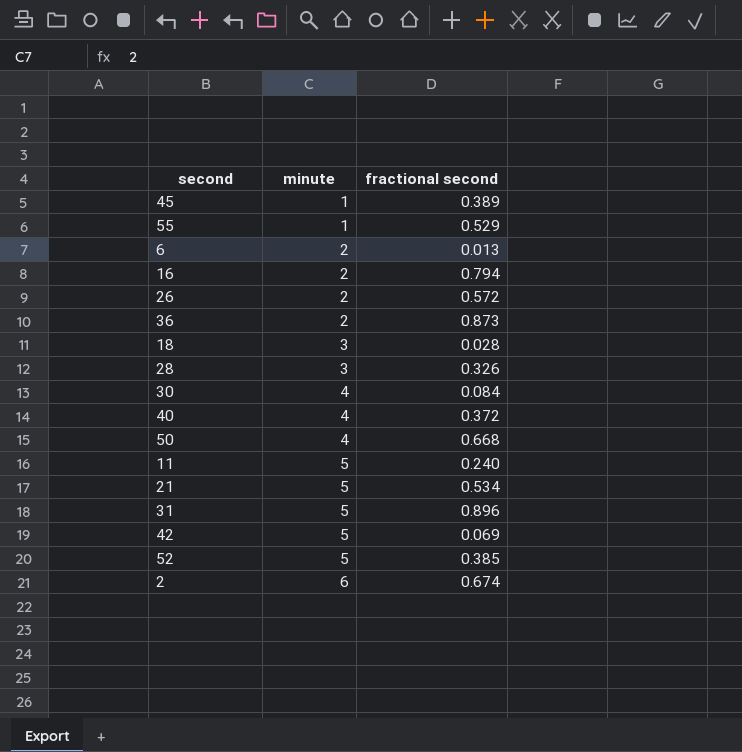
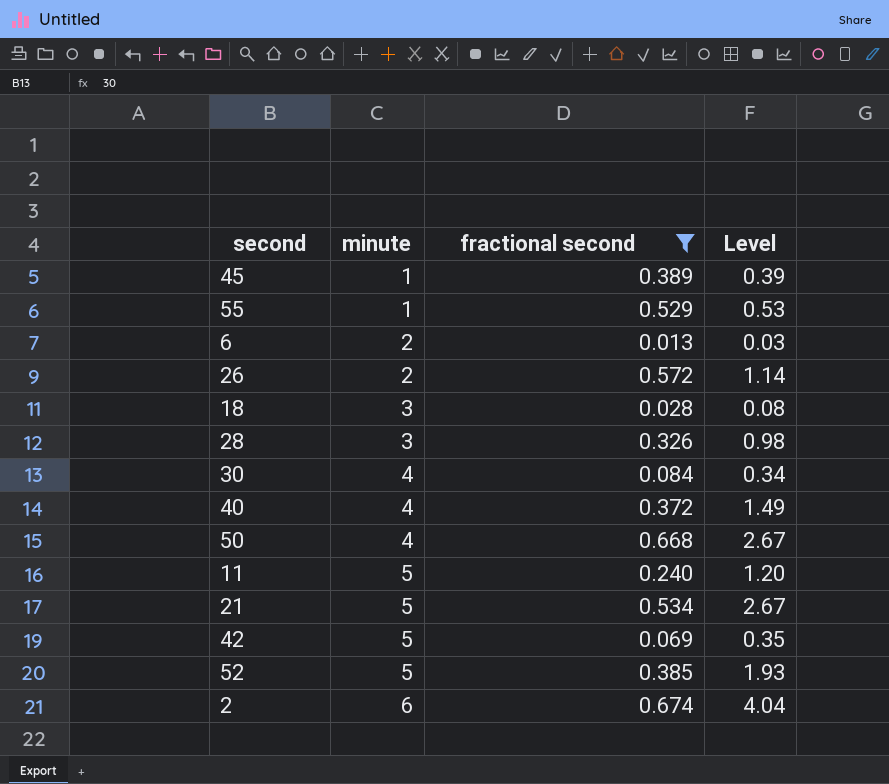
filter: none -> fractional second <= 0.674
column Level | formula: none -> [minute] * [fractional second]

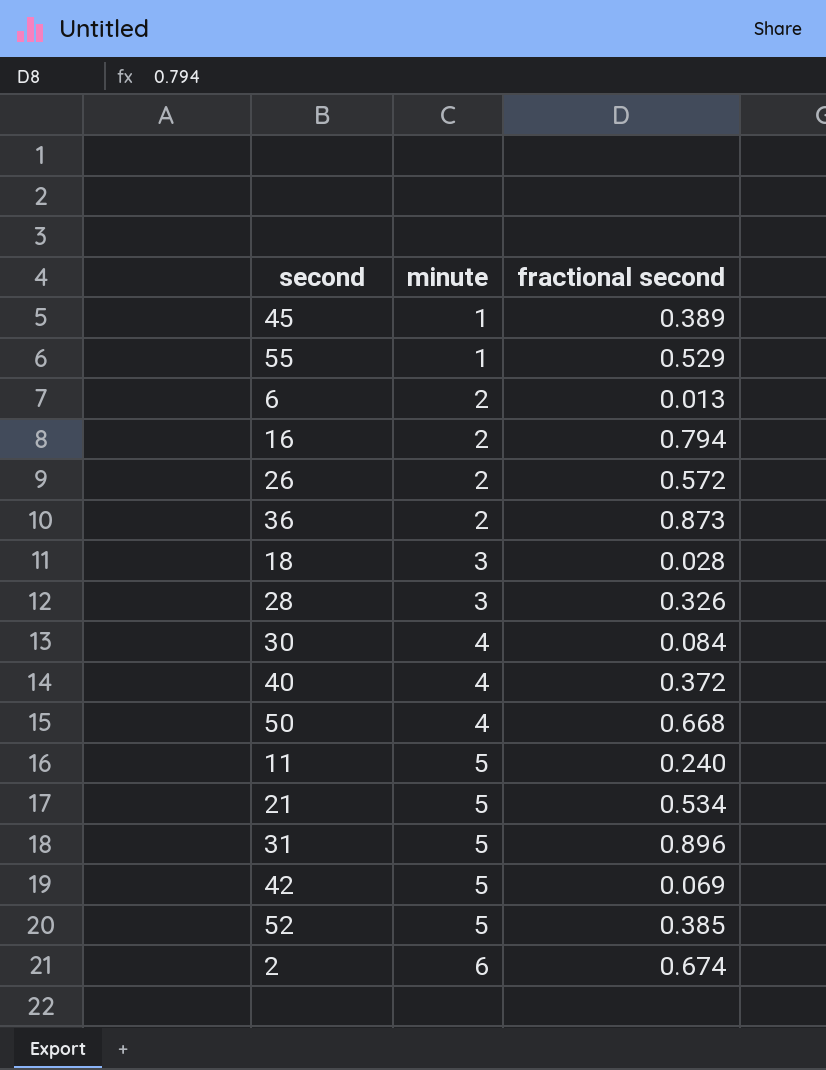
filter: fractional second <= 0.674 -> none
column Level | formula: [minute] * [fractional second] -> none

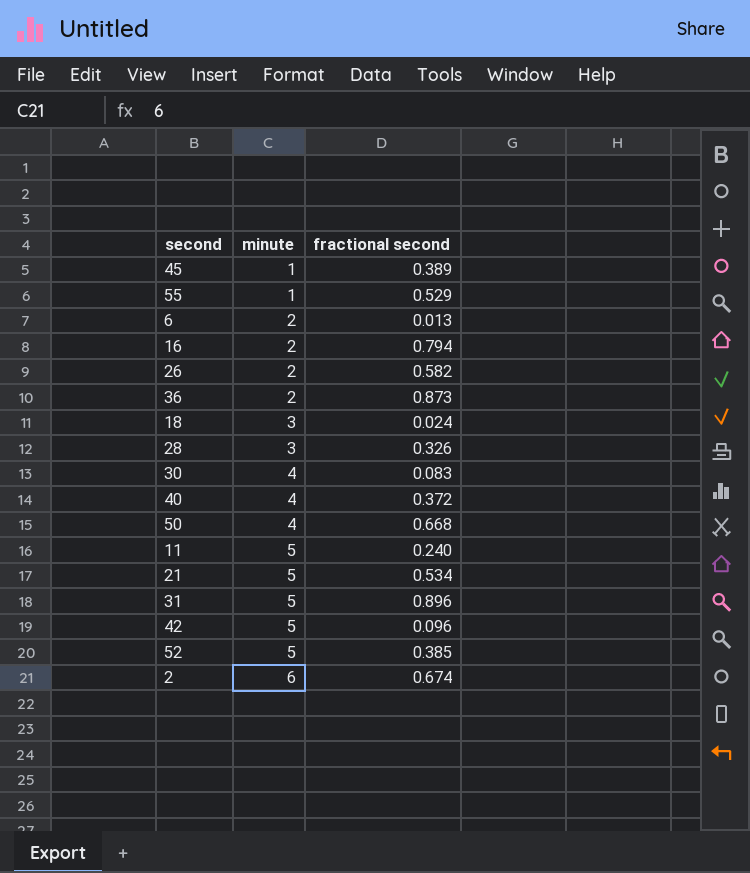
26 | fractional second: 0.572 -> 0.582
18 | fractional second: 0.028 -> 0.024
30 | fractional second: 0.084 -> 0.083
42 | fractional second: 0.069 -> 0.096

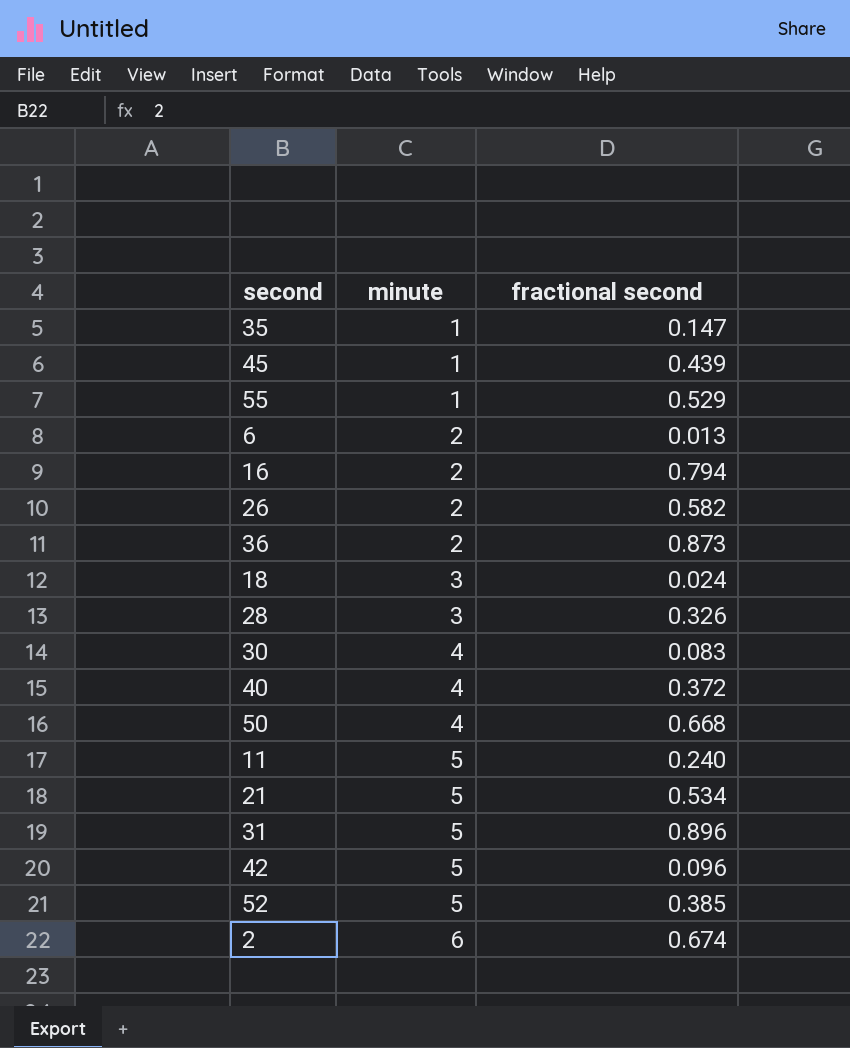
row 35: none -> 1 | 0.147
45 | fractional second: 0.389 -> 0.439

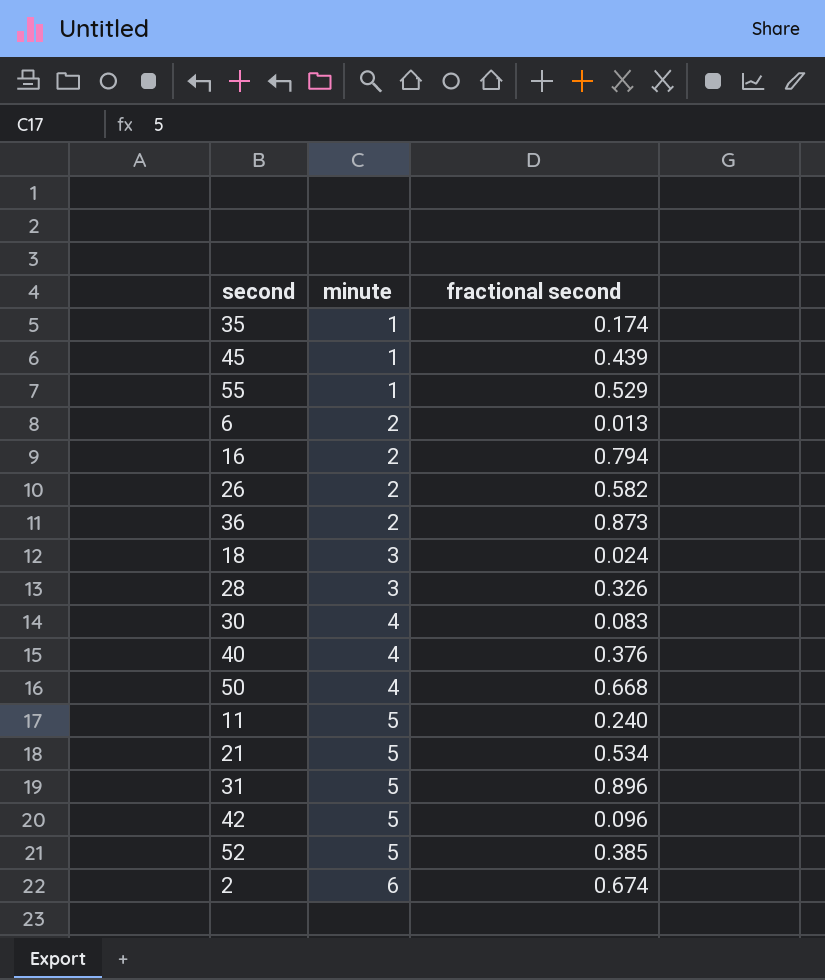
35 | fractional second: 0.147 -> 0.174
40 | fractional second: 0.372 -> 0.376

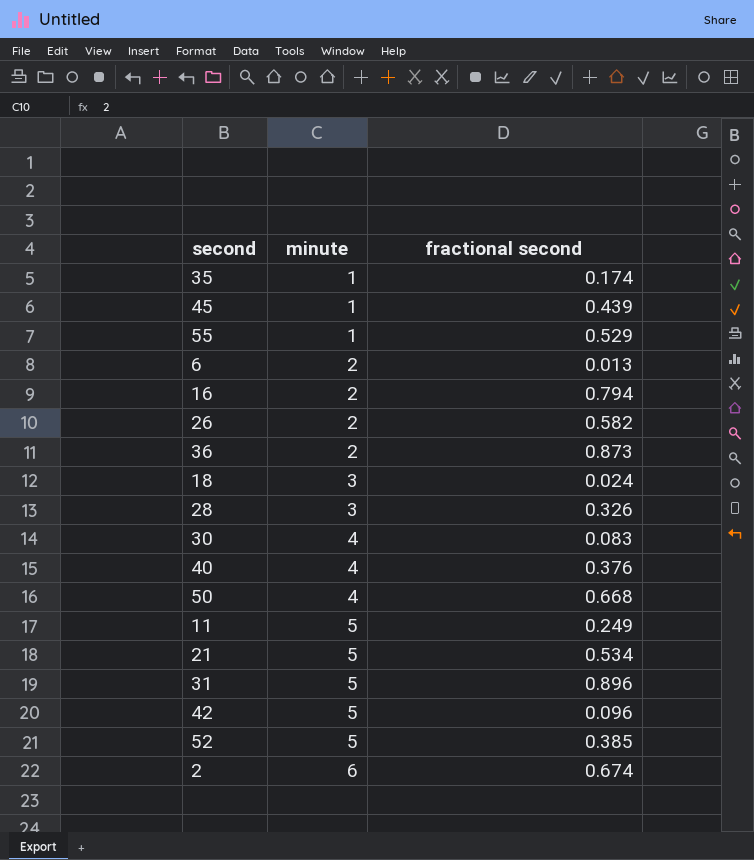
11 | fractional second: 0.240 -> 0.249

